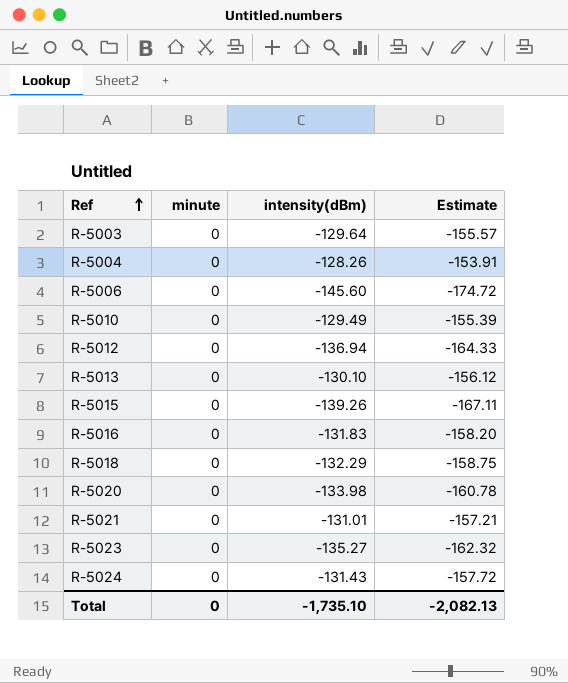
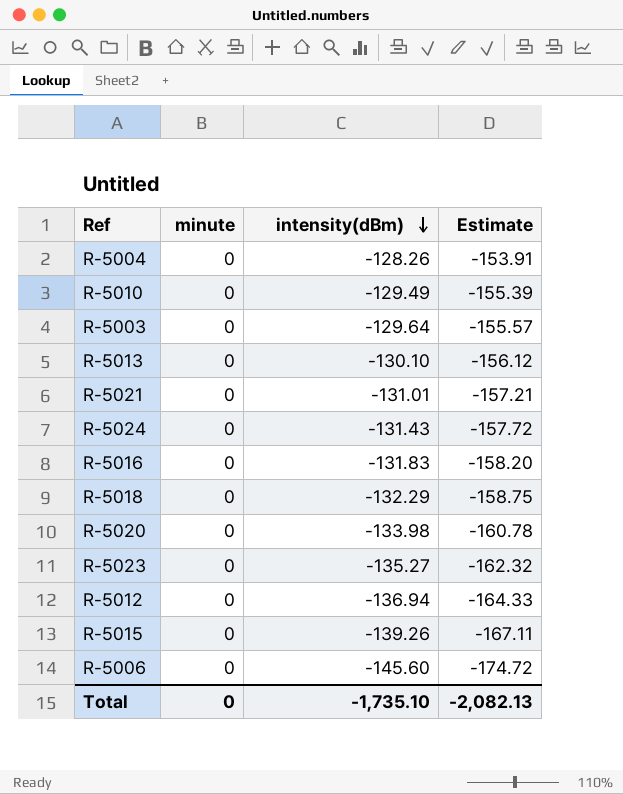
row order: Ref ascending -> intensity(dBm) descending

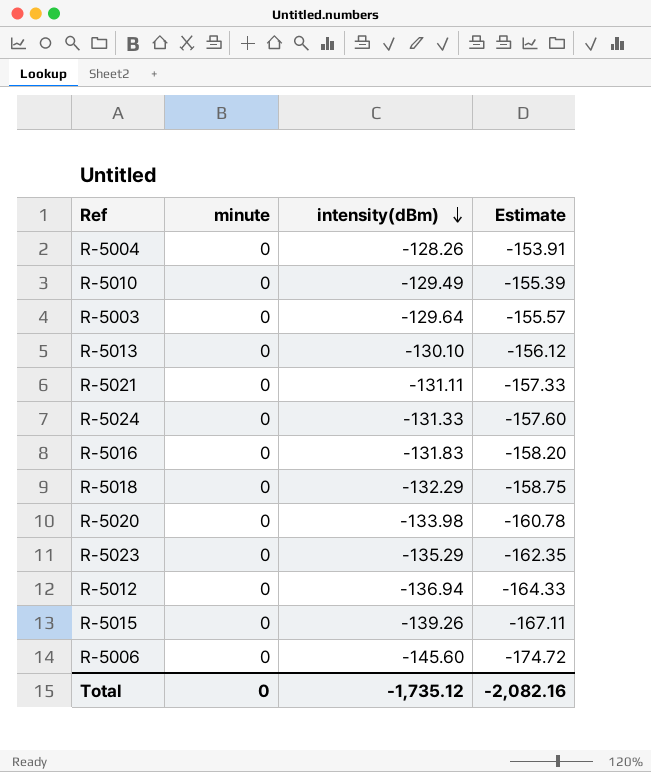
R-5021 | intensity(dBm): -131.01 -> -131.11
R-5021 | Estimate: -157.21 -> -157.33
R-5024 | intensity(dBm): -131.43 -> -131.33
R-5024 | Estimate: -157.72 -> -157.60
R-5023 | intensity(dBm): -135.27 -> -135.29
R-5023 | Estimate: -162.32 -> -162.35
Total | intensity(dBm): -1,735.10 -> -1,735.12
Total | Estimate: -2,082.13 -> -2,082.16

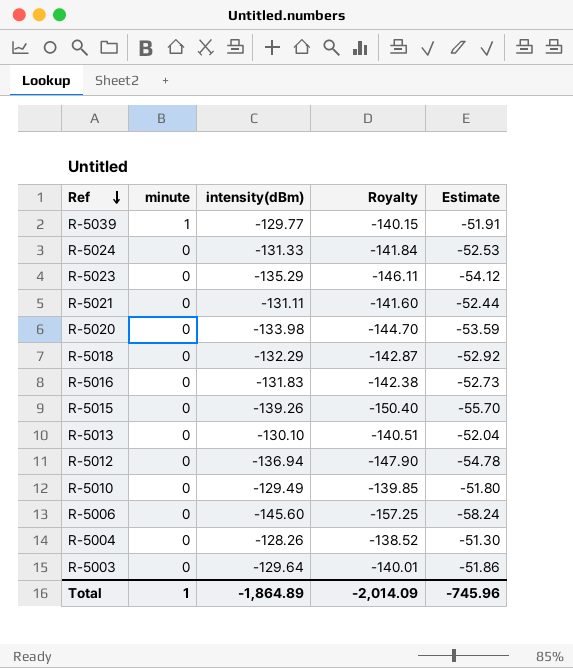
row order: intensity(dBm) descending -> Ref descending
column Royalty | formula: none -> [intensity(dBm)] * 1.08
column Estimate | formula: [intensity(dBm)] * 1.2 -> [intensity(dBm)] * 0.4
row R-5039: none -> 1 | -129.77 | -140.15 | -51.91
Total | minute: 0 -> 1
Total | intensity(dBm): -1,735.12 -> -1,864.89
Total | Estimate: -2,082.16 -> -745.96

